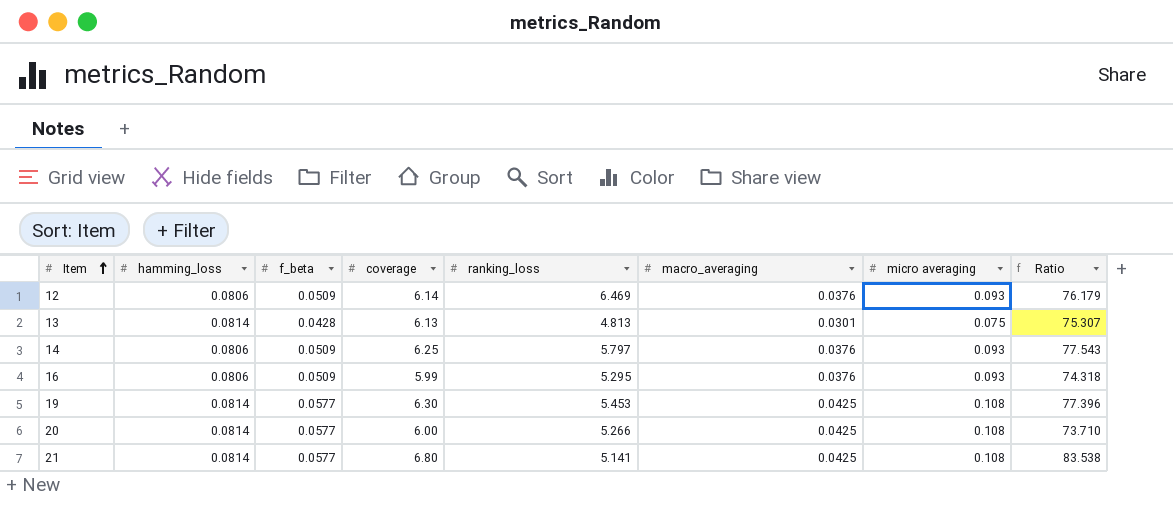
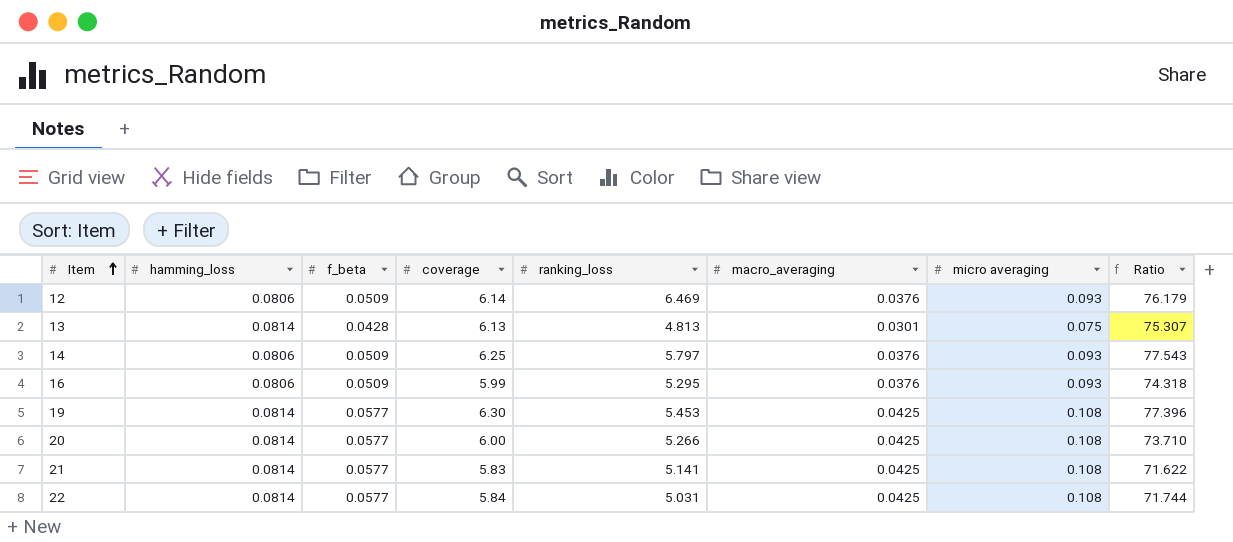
21 | coverage: 6.80 -> 5.83
21 | Ratio: 83.538 -> 71.622
row 22: none -> 0.0814 | 0.0577 | 5.84 | 5.031 | 0.0425 | 0.108 | 71.744

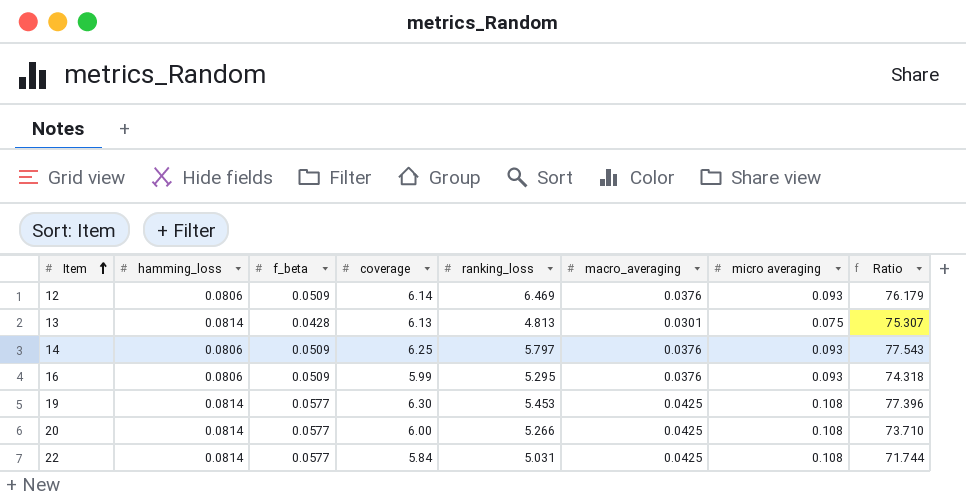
row 21: 0.0814 | 0.0577 | 5.83 | 5.141 | 0.0425 | 0.108 | 71.622 -> none

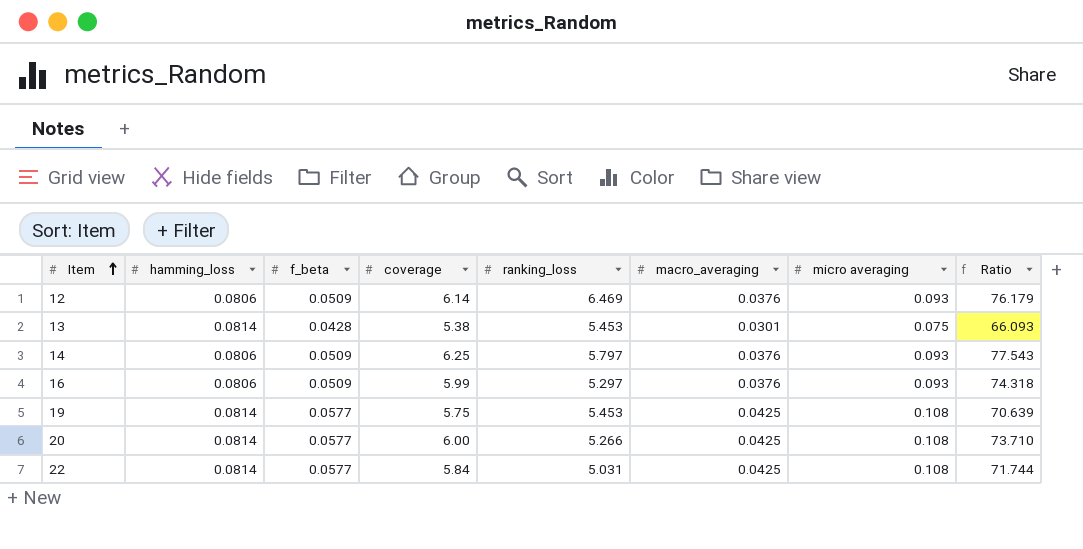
13 | coverage: 6.13 -> 5.38
13 | ranking_loss: 4.813 -> 5.453
13 | Ratio: 75.307 -> 66.093
16 | ranking_loss: 5.295 -> 5.297
19 | coverage: 6.30 -> 5.75
19 | Ratio: 77.396 -> 70.639

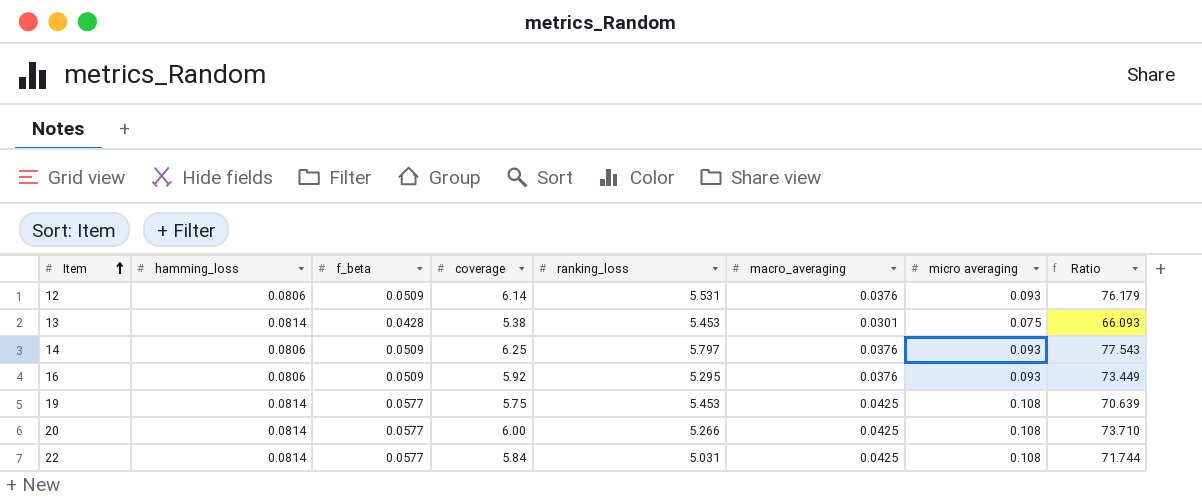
12 | ranking_loss: 6.469 -> 5.531
16 | coverage: 5.99 -> 5.92
16 | ranking_loss: 5.297 -> 5.295
16 | Ratio: 74.318 -> 73.449

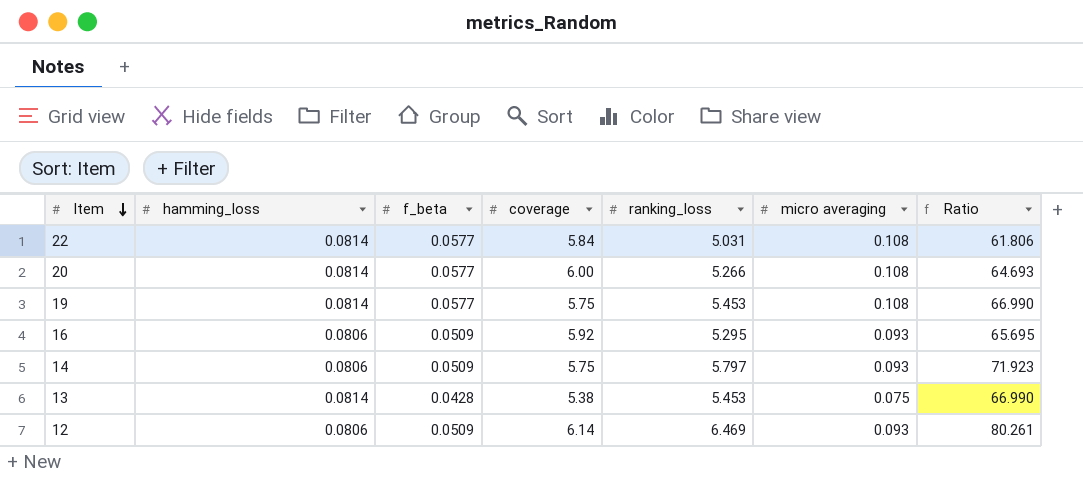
row order: Item ascending -> Item descending
column macro_averaging | position: 6 -> none
column Ratio | formula: [coverage] / [hamming_loss] -> [ranking_loss] / [hamming_loss]
14 | coverage: 6.25 -> 5.75
12 | ranking_loss: 5.531 -> 6.469

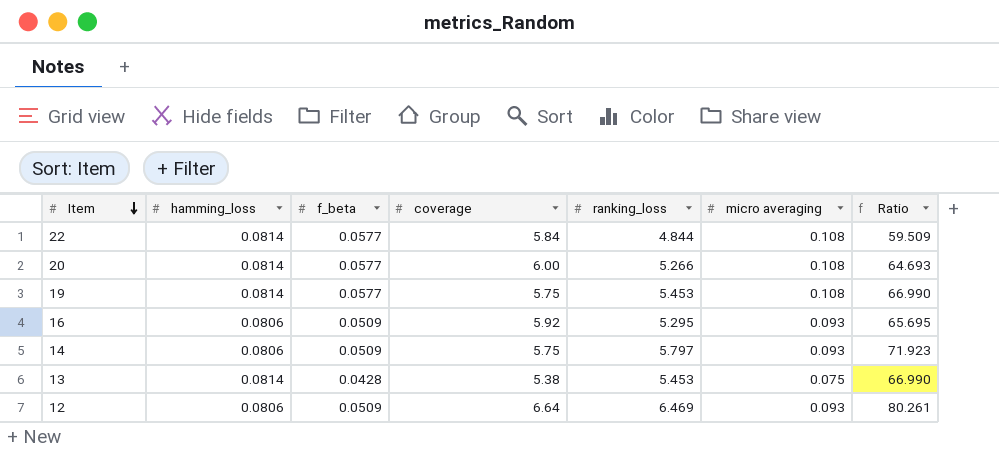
22 | ranking_loss: 5.031 -> 4.844
22 | Ratio: 61.806 -> 59.509
12 | coverage: 6.14 -> 6.64

